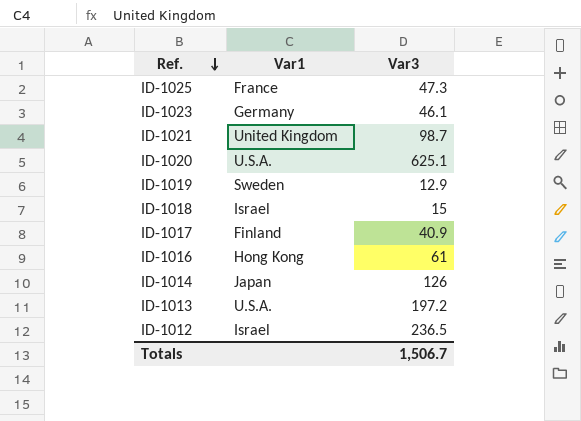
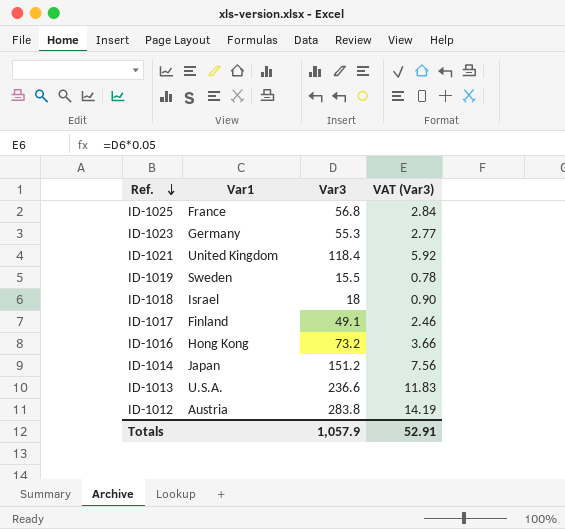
column VAT (Var3) | formula: none -> [Var3] * 0.05
row ID-1020: U.S.A. | 625.1 -> none
ID-1025 | Var3: 47.3 -> 56.8
ID-1023 | Var3: 46.1 -> 55.3
ID-1021 | Var3: 98.7 -> 118.4
ID-1019 | Var3: 12.9 -> 15.5
ID-1018 | Var3: 15 -> 18
ID-1017 | Var3: 40.9 -> 49.1
ID-1016 | Var3: 61 -> 73.2
ID-1014 | Var3: 126 -> 151.2
ID-1013 | Var3: 197.2 -> 236.6
ID-1012 | Var1: Israel -> Austria
ID-1012 | Var3: 236.5 -> 283.8
Totals | Var3: 1,506.7 -> 1,057.9

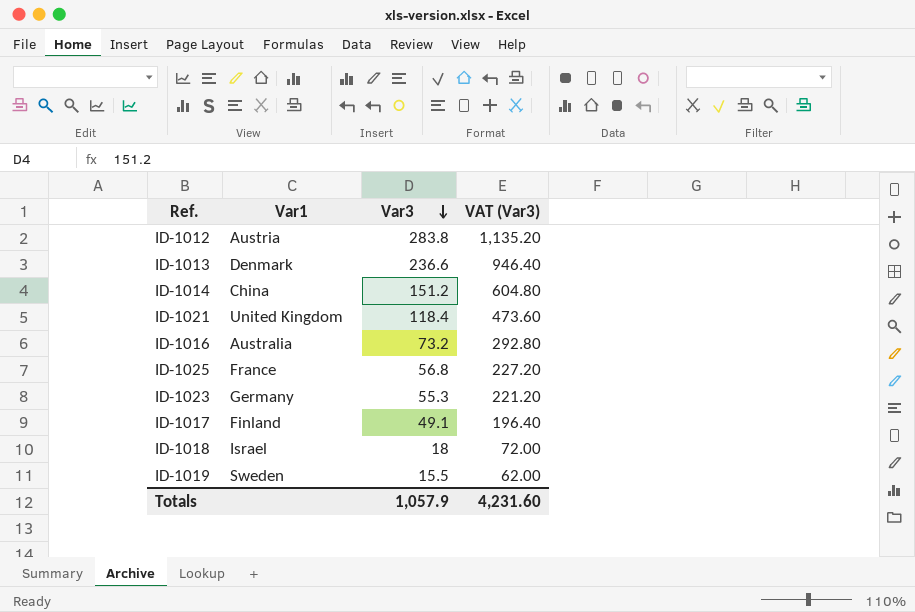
row order: Ref. descending -> Var3 descending
column VAT (Var3) | formula: [Var3] * 0.05 -> [Var3] * 4
ID-1013 | Var1: U.S.A. -> Denmark
ID-1014 | Var1: Japan -> China
ID-1016 | Var1: Hong Kong -> Australia
Totals | VAT (Var3): 52.91 -> 4,231.60

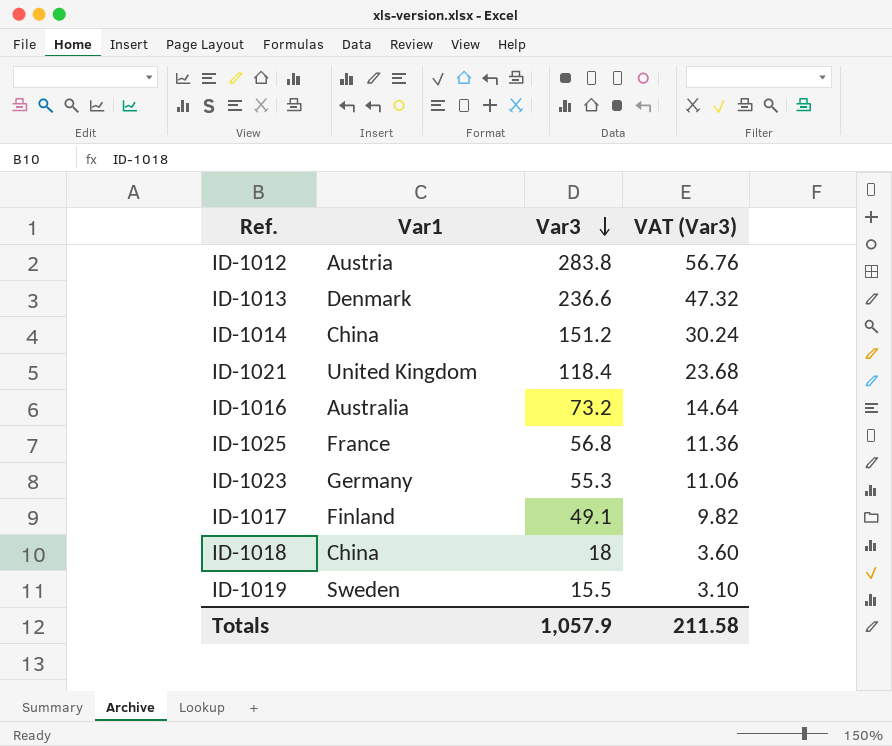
column VAT (Var3) | formula: [Var3] * 4 -> [Var3] * 0.2
ID-1018 | Var1: Israel -> China
Totals | VAT (Var3): 4,231.60 -> 211.58

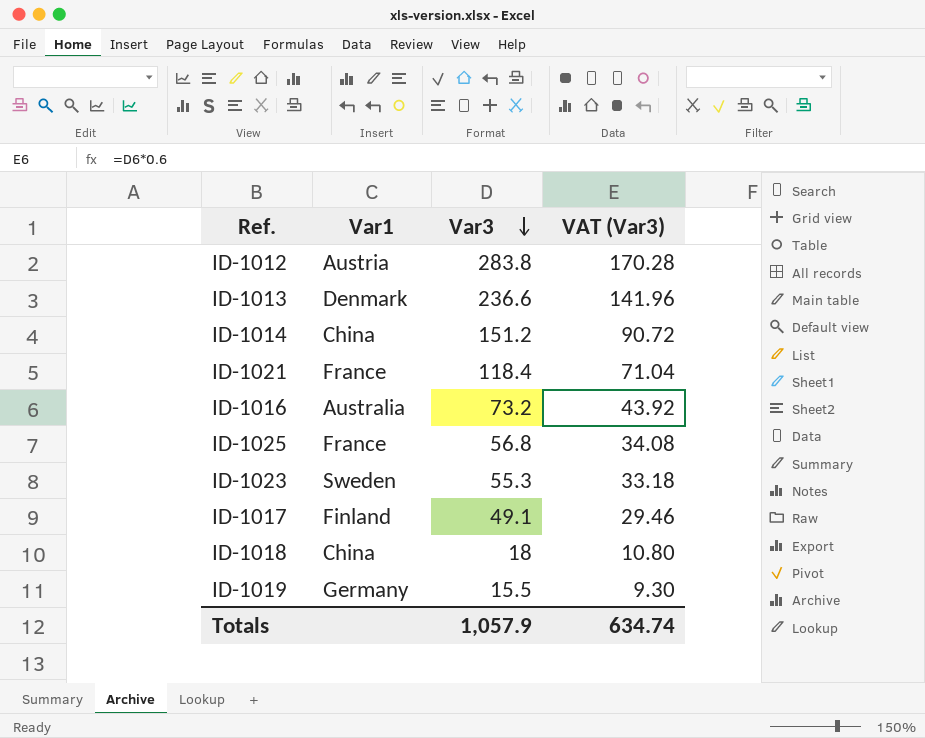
column VAT (Var3) | formula: [Var3] * 0.2 -> [Var3] * 0.6
ID-1021 | Var1: United Kingdom -> France
ID-1023 | Var1: Germany -> Sweden
ID-1019 | Var1: Sweden -> Germany
Totals | VAT (Var3): 211.58 -> 634.74

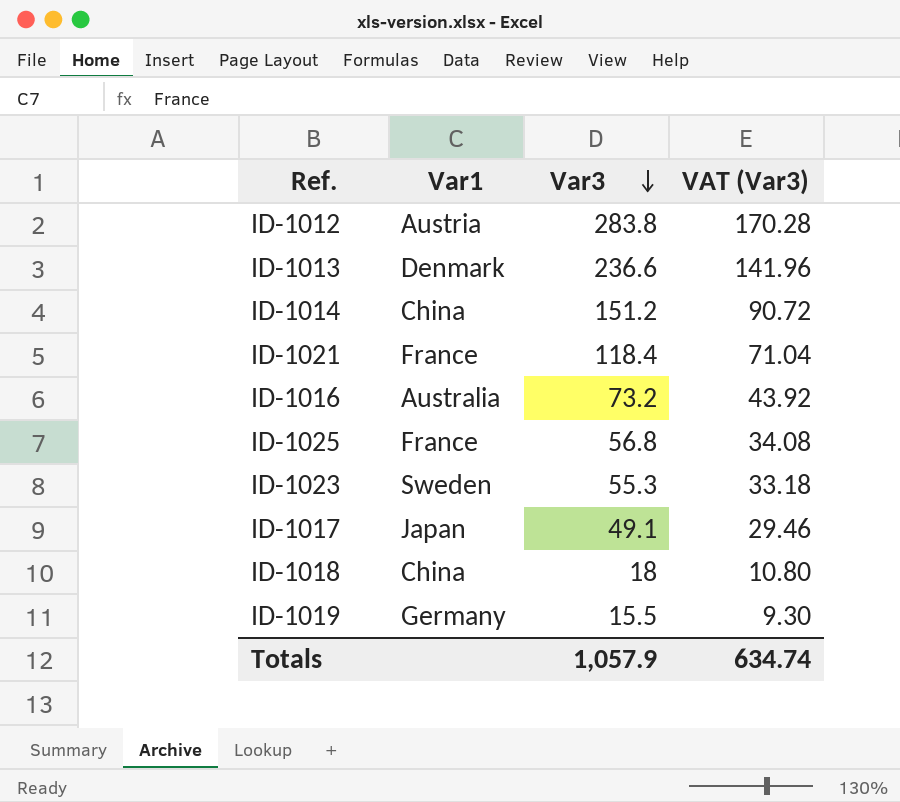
ID-1017 | Var1: Finland -> Japan

